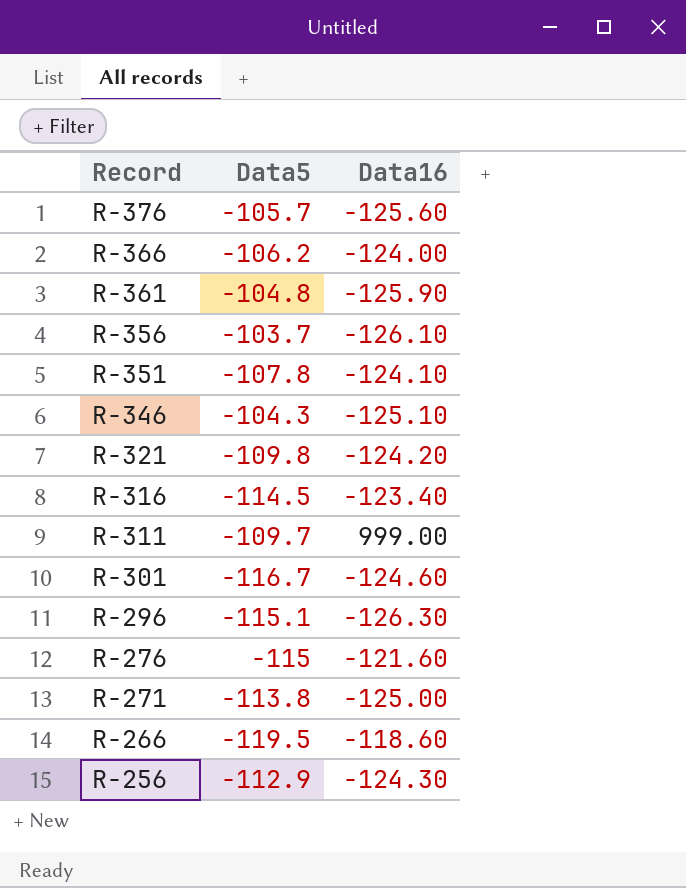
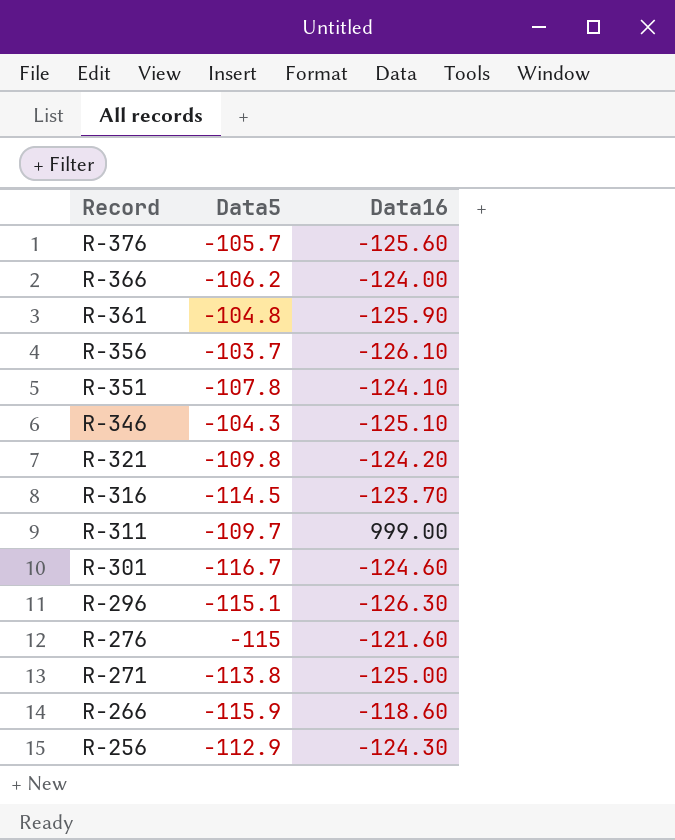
R-316 | Data16: -123.40 -> -123.70
R-266 | Data5: -119.5 -> -115.9

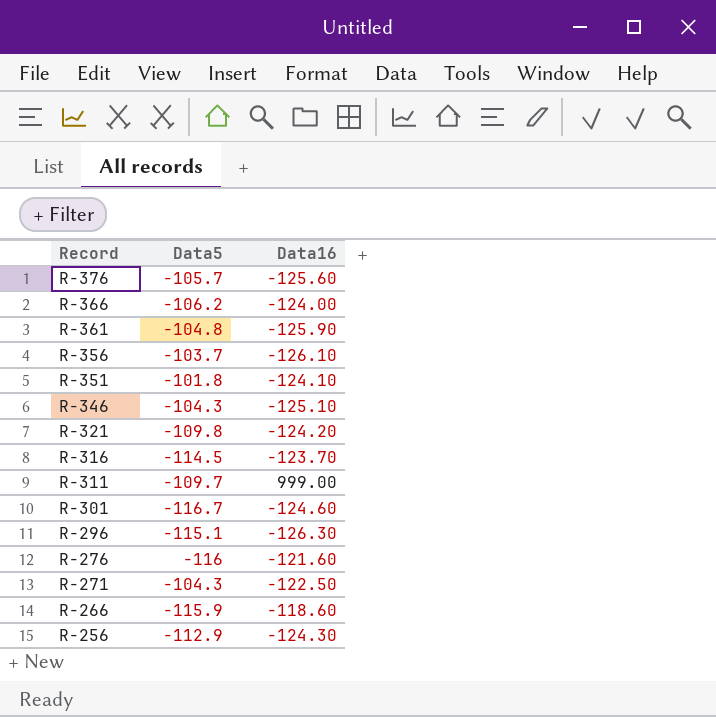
R-351 | Data5: -107.8 -> -101.8
R-276 | Data5: -115 -> -116
R-271 | Data5: -113.8 -> -104.3
R-271 | Data16: -125.00 -> -122.50

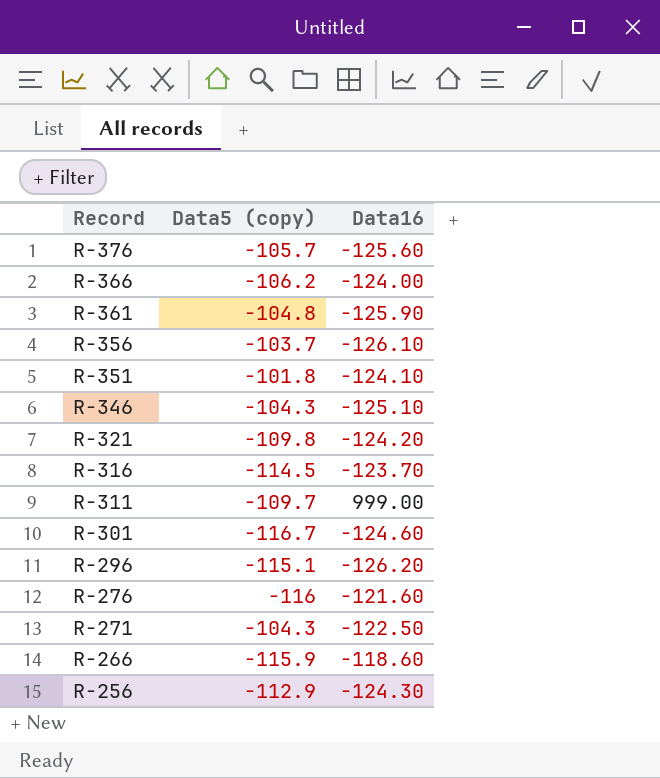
column name: Data5 -> Data5 (copy)
R-296 | Data16: -126.30 -> -126.20

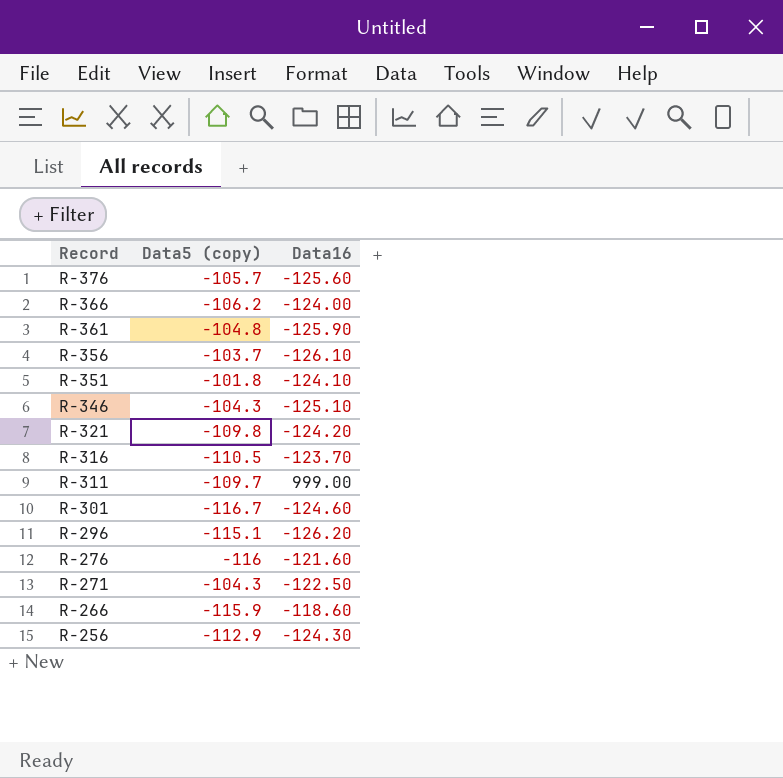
R-316 | Data5 (copy): -114.5 -> -110.5

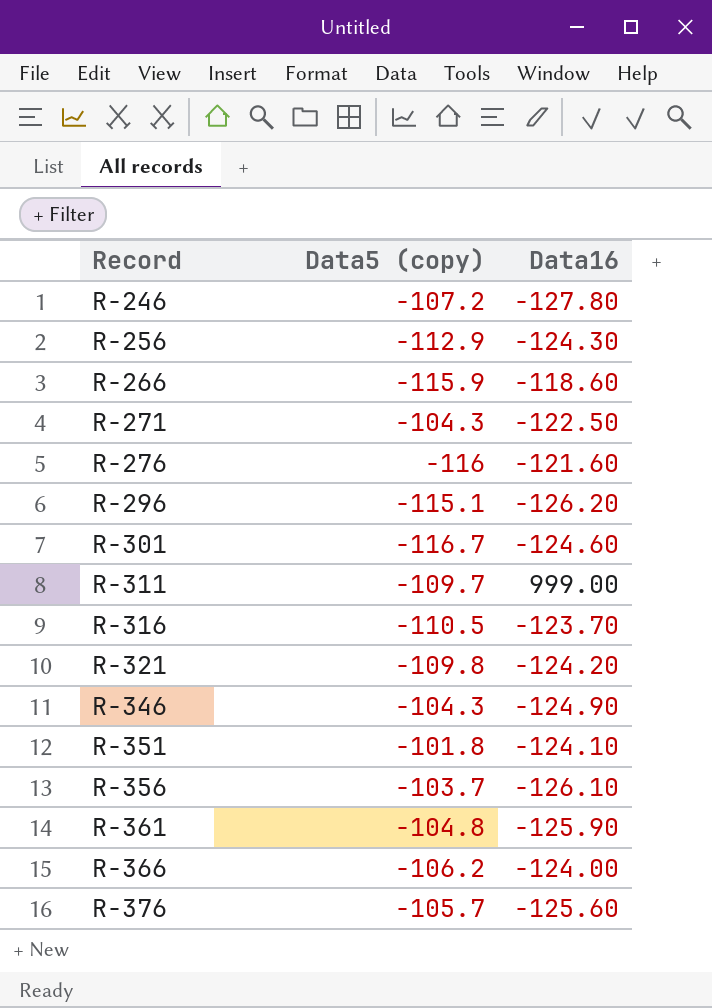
row order: Record descending -> Record ascending
row R-246: none -> -107.2 | -127.80
R-346 | Data16: -125.10 -> -124.90

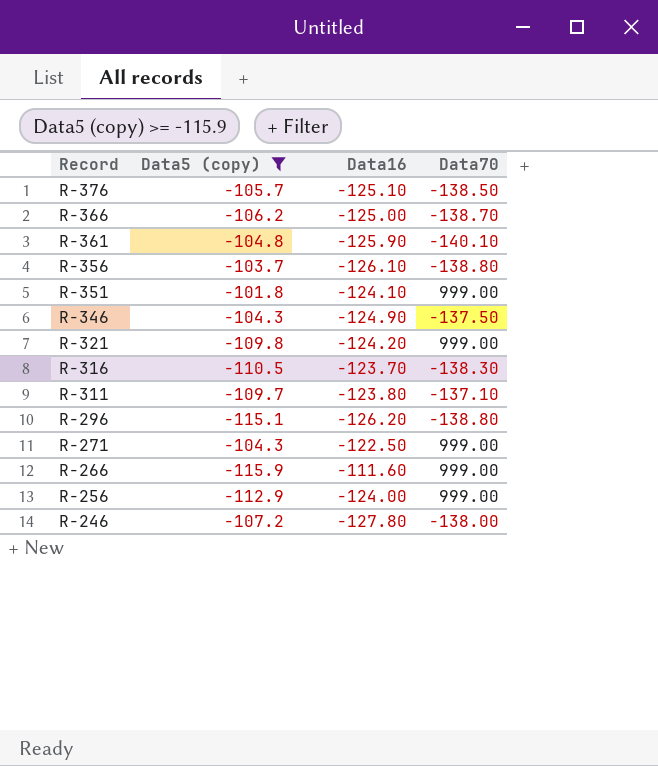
filter: none -> Data5 (copy) >= -115.9
row order: Record ascending -> Record descending
column Data70 | position: none -> 4
R-376 | Data16: -125.60 -> -125.10
R-366 | Data16: -124.00 -> -125.00
R-311 | Data16: 999.00 -> -123.80
R-266 | Data16: -118.60 -> -111.60
R-256 | Data16: -124.30 -> -124.00

